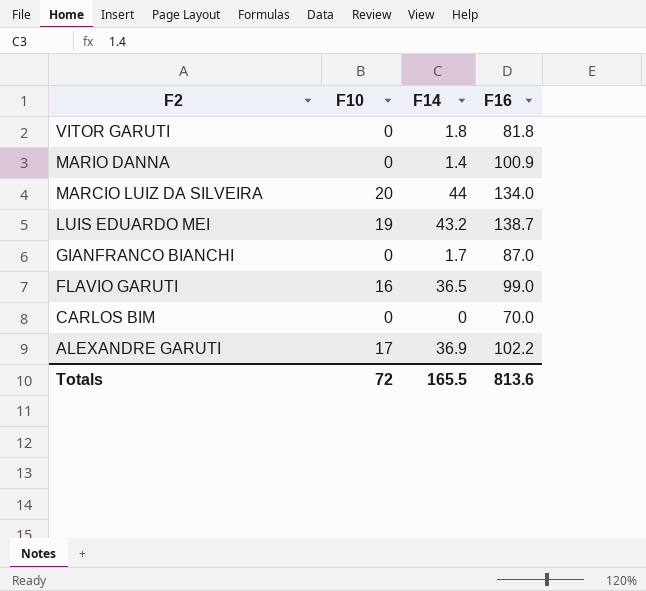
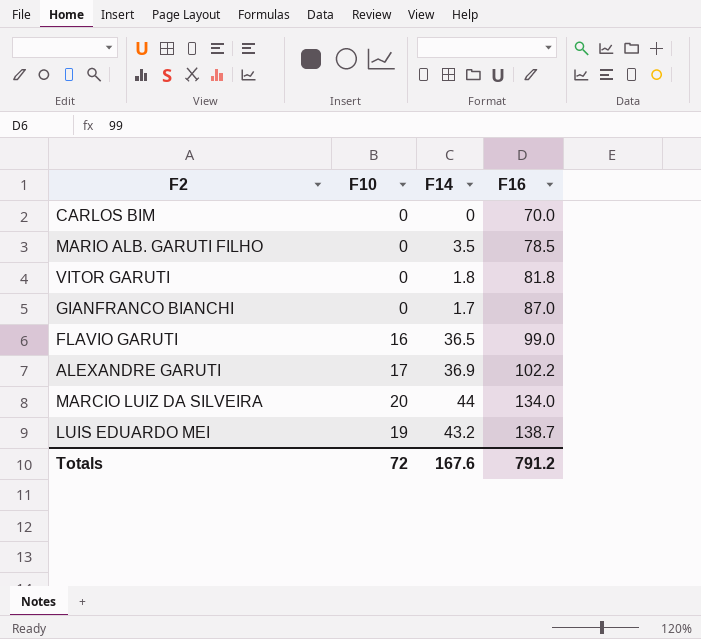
row order: F2 descending -> F16 ascending
row MARIO DANNA: 0 | 1.4 | 100.9 -> none
row MARIO ALB. GARUTI FILHO: none -> 0 | 3.5 | 78.5
Totals | F14: 165.5 -> 167.6
Totals | F16: 813.6 -> 791.2

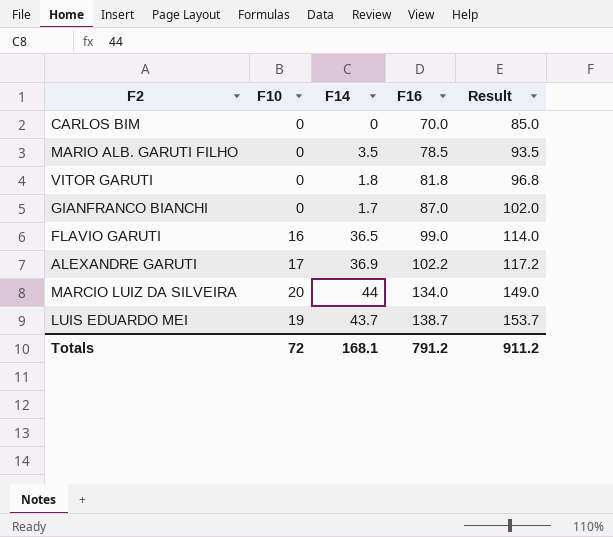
column Result | formula: none -> [F16] + 15
LUIS EDUARDO MEI | F14: 43.2 -> 43.7
Totals | F14: 167.6 -> 168.1

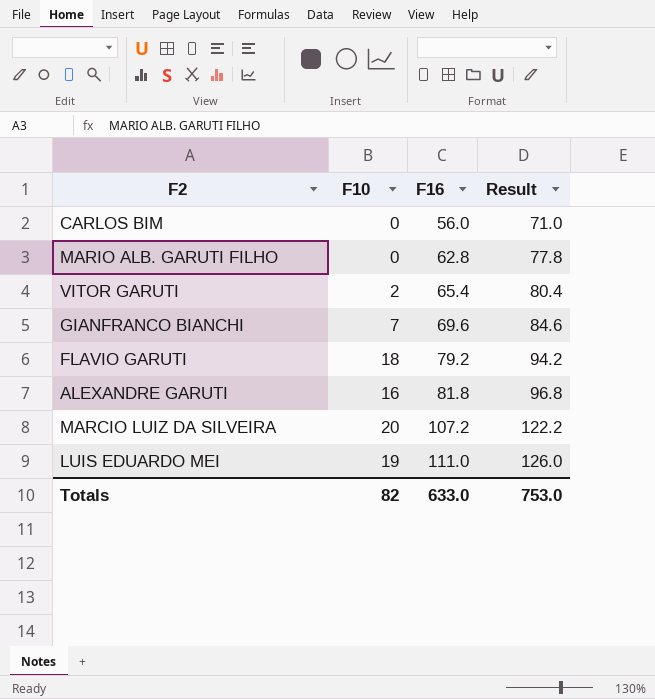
column F14 | position: 3 -> none
CARLOS BIM | F16: 70.0 -> 56.0
CARLOS BIM | Result: 85.0 -> 71.0
MARIO ALB. GARUTI FILHO | F16: 78.5 -> 62.8
MARIO ALB. GARUTI FILHO | Result: 93.5 -> 77.8
VITOR GARUTI | F10: 0 -> 2
VITOR GARUTI | F16: 81.8 -> 65.4
VITOR GARUTI | Result: 96.8 -> 80.4
GIANFRANCO BIANCHI | F10: 0 -> 7
GIANFRANCO BIANCHI | F16: 87.0 -> 69.6
GIANFRANCO BIANCHI | Result: 102.0 -> 84.6
FLAVIO GARUTI | F10: 16 -> 18
FLAVIO GARUTI | F16: 99.0 -> 79.2
FLAVIO GARUTI | Result: 114.0 -> 94.2
ALEXANDRE GARUTI | F10: 17 -> 16
ALEXANDRE GARUTI | F16: 102.2 -> 81.8
ALEXANDRE GARUTI | Result: 117.2 -> 96.8
MARCIO LUIZ DA SILVEIRA | F16: 134.0 -> 107.2
MARCIO LUIZ DA SILVEIRA | Result: 149.0 -> 122.2
LUIS EDUARDO MEI | F16: 138.7 -> 111.0
LUIS EDUARDO MEI | Result: 153.7 -> 126.0
Totals | F10: 72 -> 82
Totals | F16: 791.2 -> 633.0
Totals | Result: 911.2 -> 753.0

